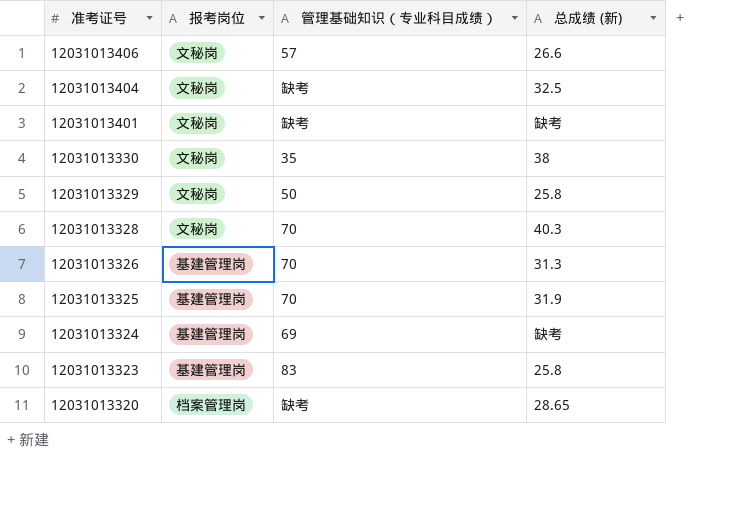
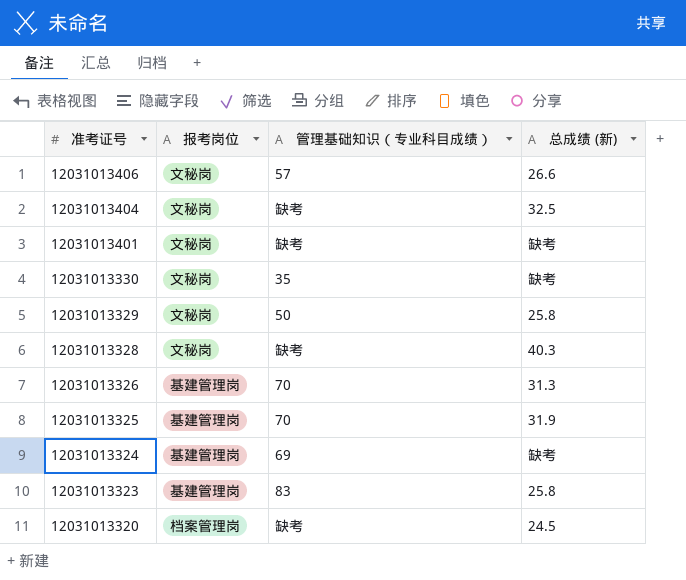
12031013330 | 总成绩 (新): 38 -> 缺考
12031013328 | 管理基础知识（专业科目成绩）: 70 -> 缺考
12031013320 | 总成绩 (新): 28.65 -> 24.5

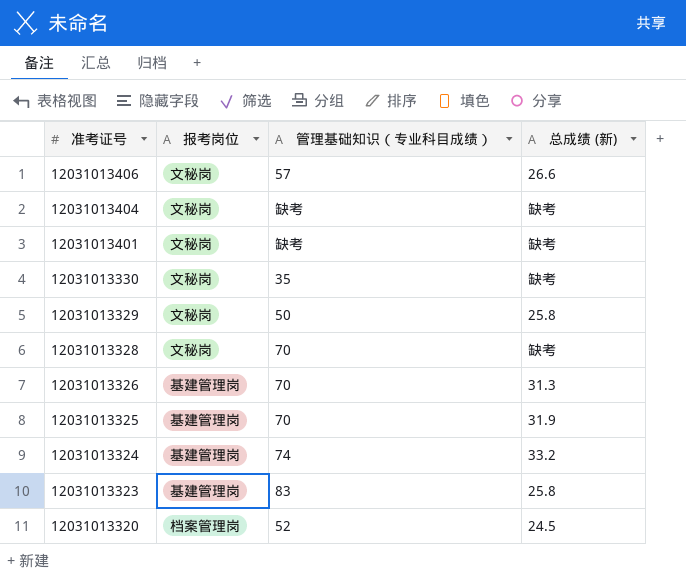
12031013404 | 总成绩 (新): 32.5 -> 缺考
12031013328 | 管理基础知识（专业科目成绩）: 缺考 -> 70
12031013328 | 总成绩 (新): 40.3 -> 缺考
12031013324 | 管理基础知识（专业科目成绩）: 69 -> 74
12031013324 | 总成绩 (新): 缺考 -> 33.2
12031013320 | 管理基础知识（专业科目成绩）: 缺考 -> 52

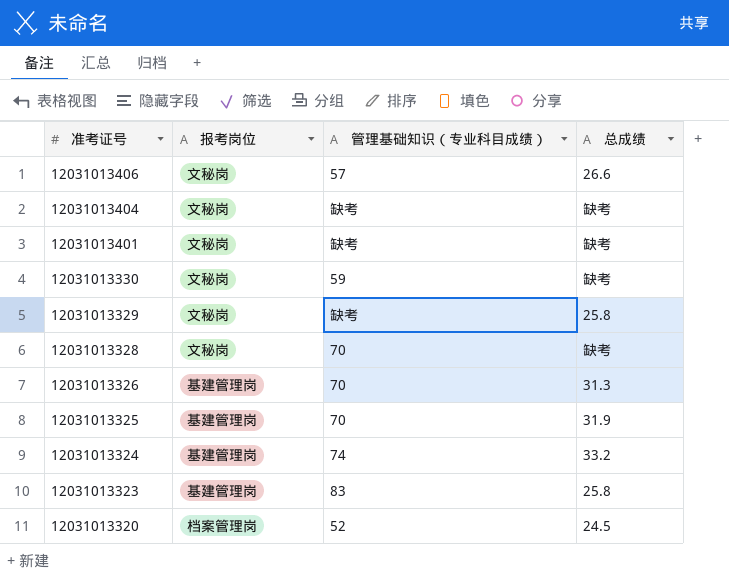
column name: 总成绩 (新) -> 总成绩
12031013330 | 管理基础知识（专业科目成绩）: 35 -> 59
12031013329 | 管理基础知识（专业科目成绩）: 50 -> 缺考

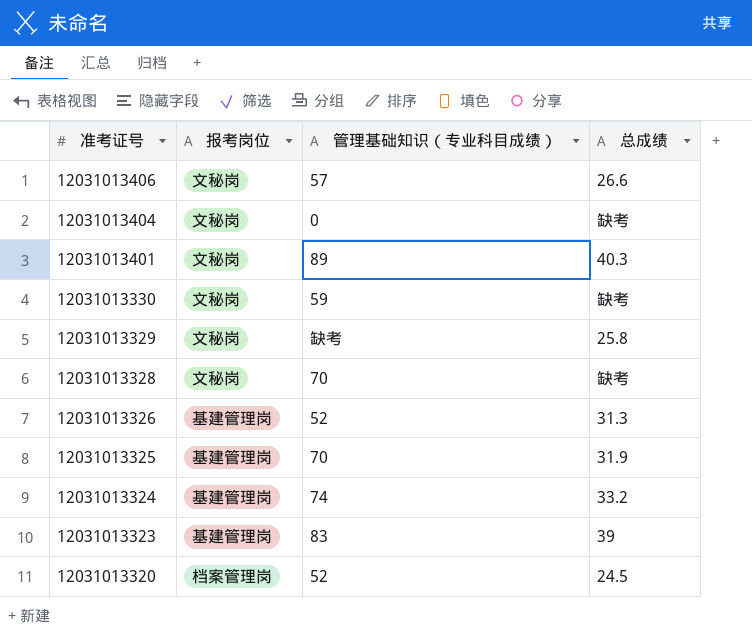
12031013404 | 管理基础知识（专业科目成绩）: 缺考 -> 0
12031013401 | 管理基础知识（专业科目成绩）: 缺考 -> 89
12031013401 | 总成绩: 缺考 -> 40.3
12031013326 | 管理基础知识（专业科目成绩）: 70 -> 52
12031013323 | 总成绩: 25.8 -> 39

